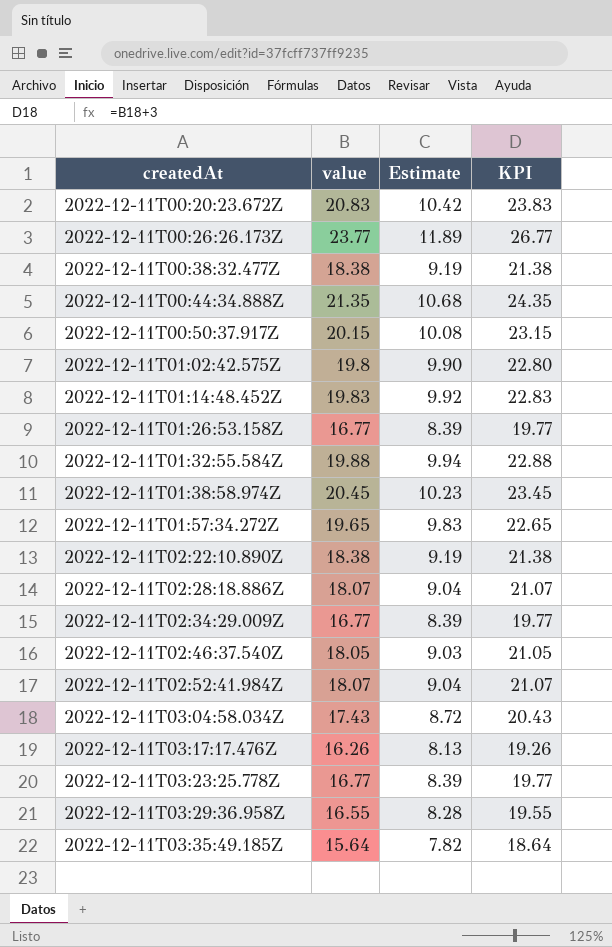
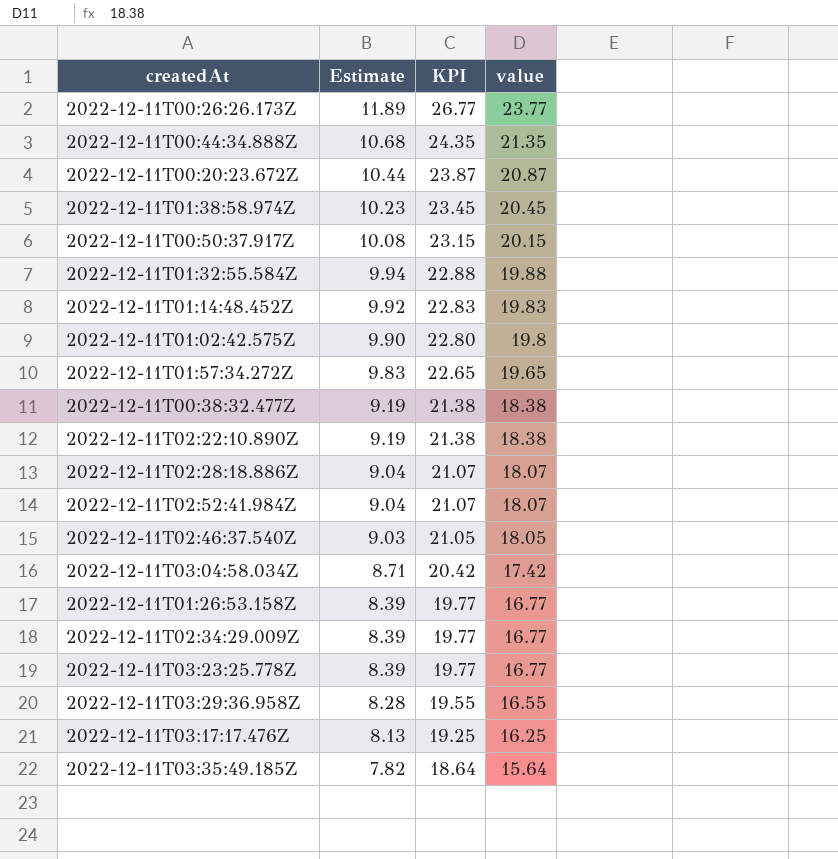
row order: createdAt ascending -> Estimate descending
column value | position: 2 -> 4
2022-12-11T00:20:23.672Z | Estimate: 10.42 -> 10.44
2022-12-11T00:20:23.672Z | KPI: 23.83 -> 23.87
2022-12-11T00:20:23.672Z | value: 20.83 -> 20.87
2022-12-11T03:04:58.034Z | Estimate: 8.72 -> 8.71
2022-12-11T03:04:58.034Z | KPI: 20.43 -> 20.42
2022-12-11T03:04:58.034Z | value: 17.43 -> 17.42
2022-12-11T03:17:17.476Z | KPI: 19.26 -> 19.25
2022-12-11T03:17:17.476Z | value: 16.26 -> 16.25

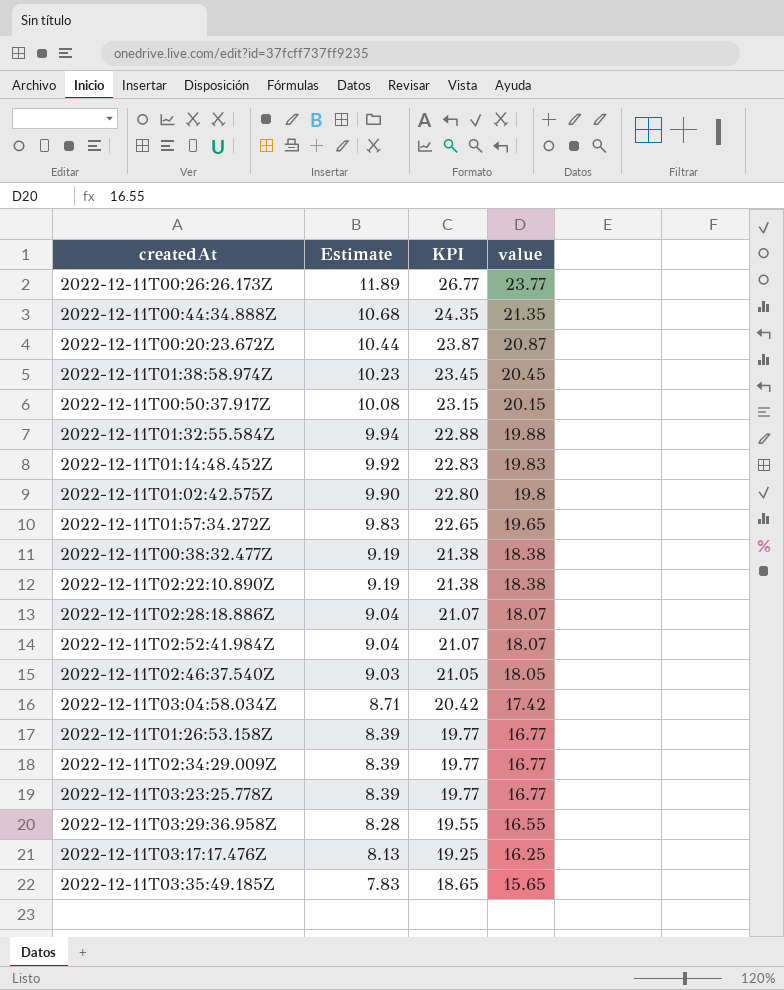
2022-12-11T03:35:49.185Z | Estimate: 7.82 -> 7.83
2022-12-11T03:35:49.185Z | KPI: 18.64 -> 18.65
2022-12-11T03:35:49.185Z | value: 15.64 -> 15.65

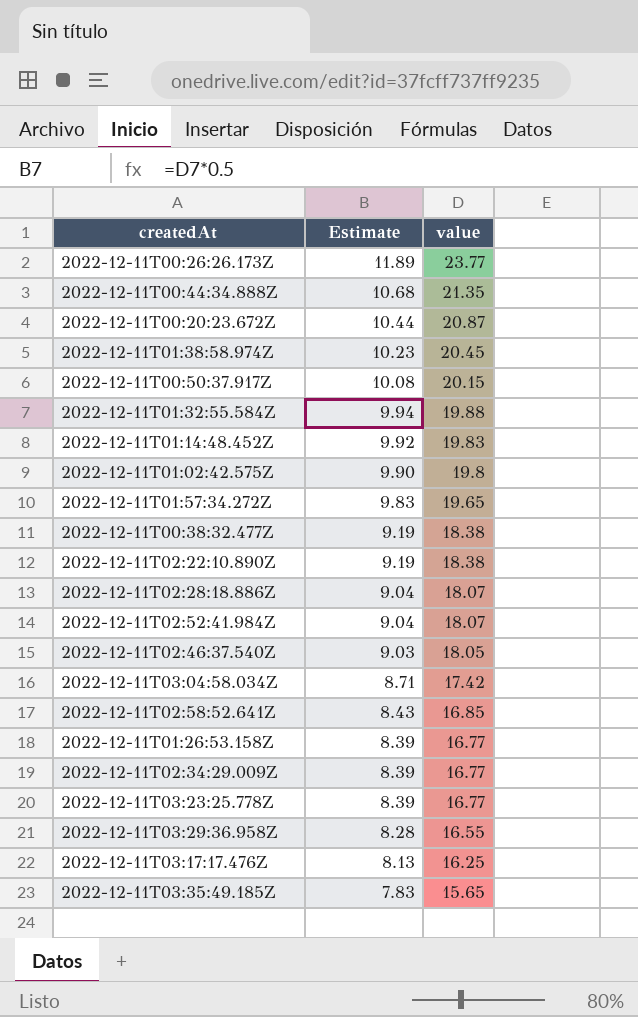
column KPI | formula: [value] + 3 -> none
row 2022-12-11T02:58:52.641Z: none -> 8.43 | 16.85

